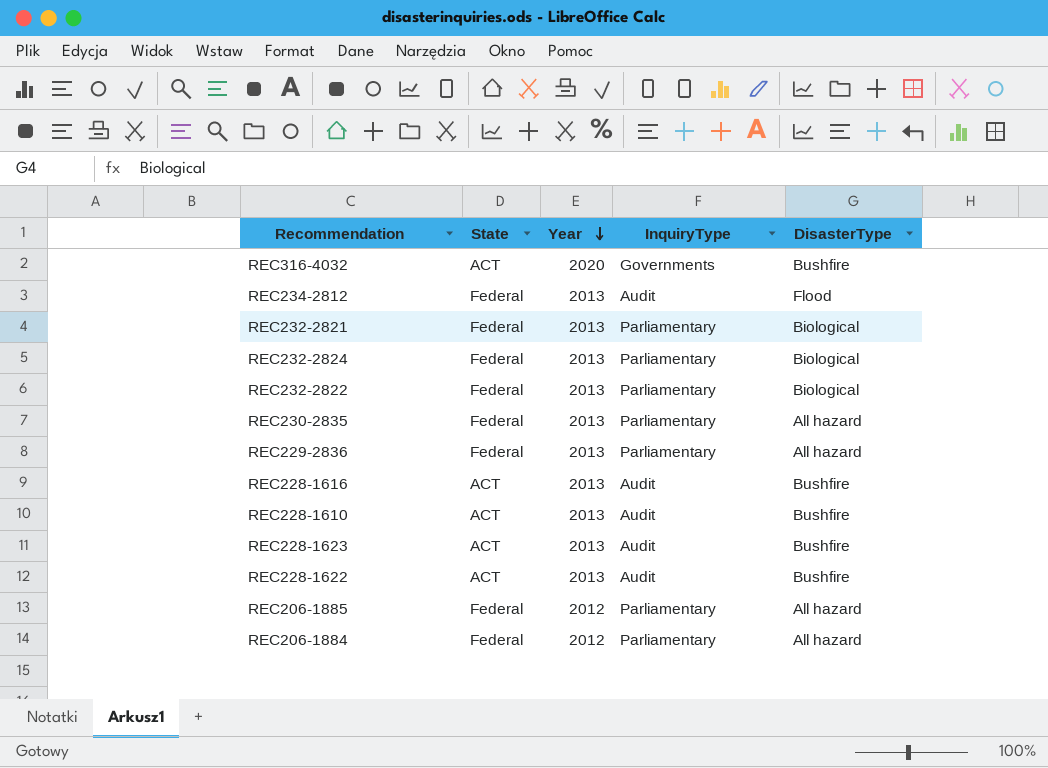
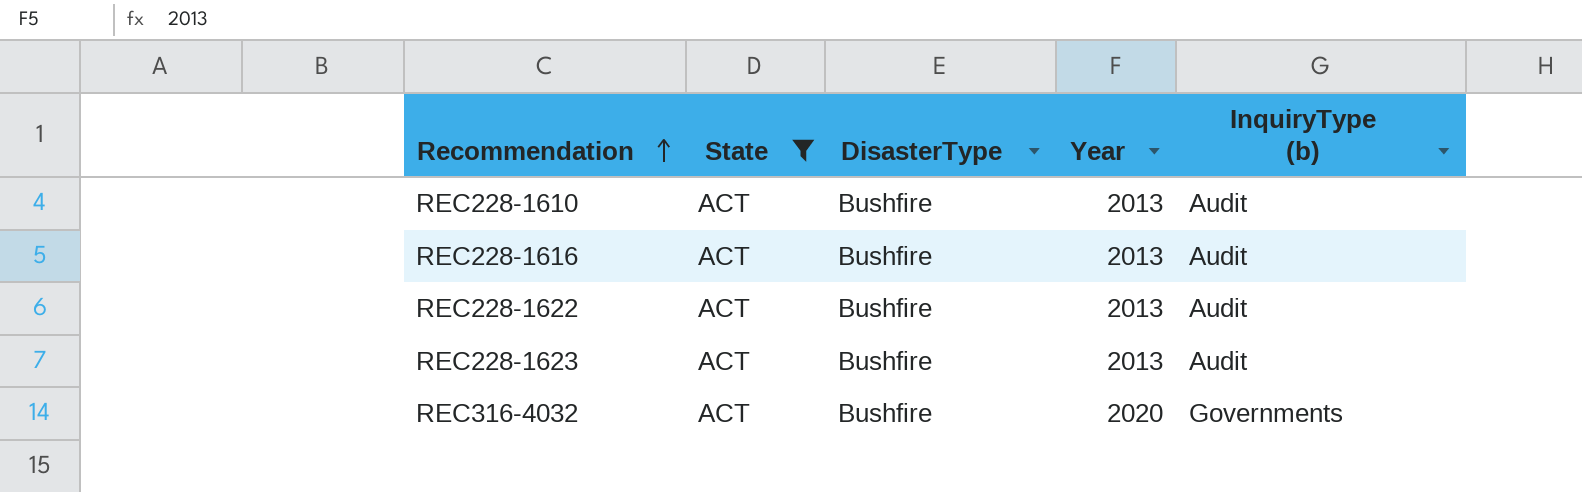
filter: none -> State = ACT
row order: Year descending -> Recommendation ascending
column DisasterType | position: 5 -> 3
column name: InquiryType -> InquiryType (b)

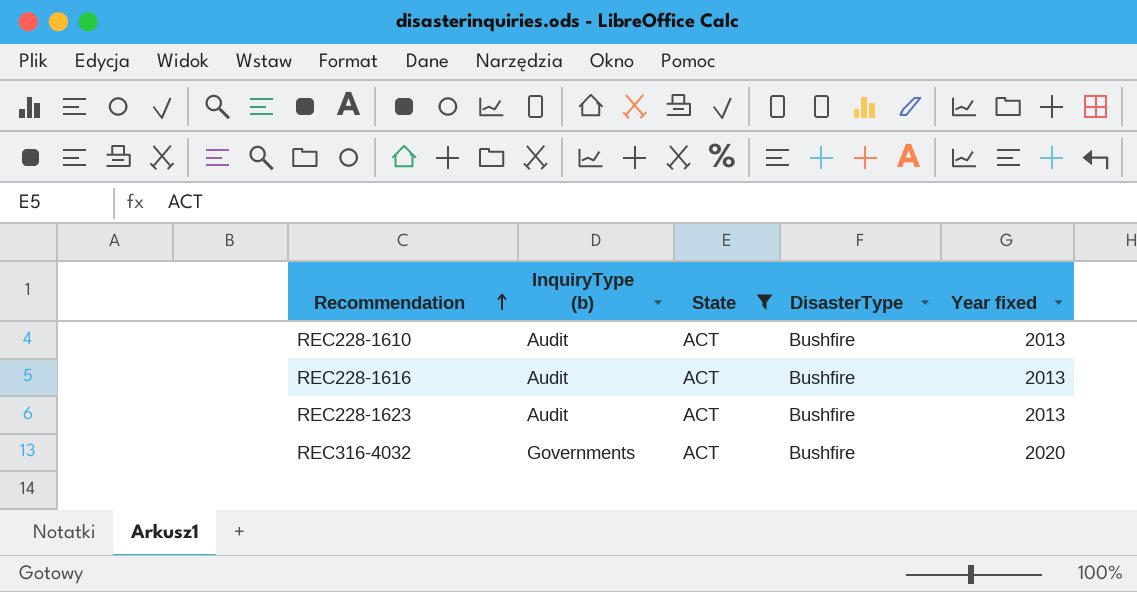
column InquiryType (b) | position: 5 -> 2
column name: Year -> Year fixed
row REC228-1622: ACT | Bushfire | 2013 | Audit -> none

